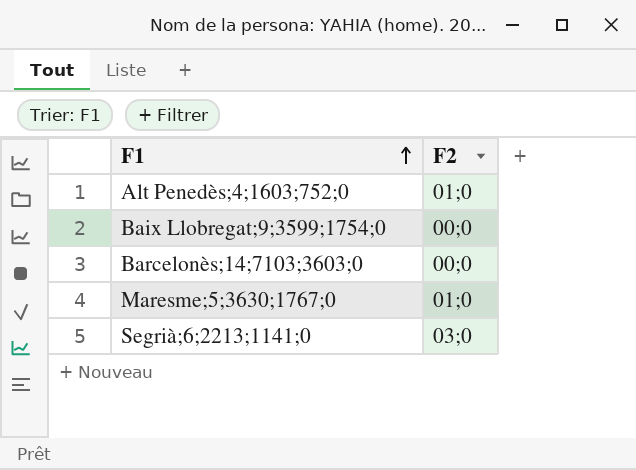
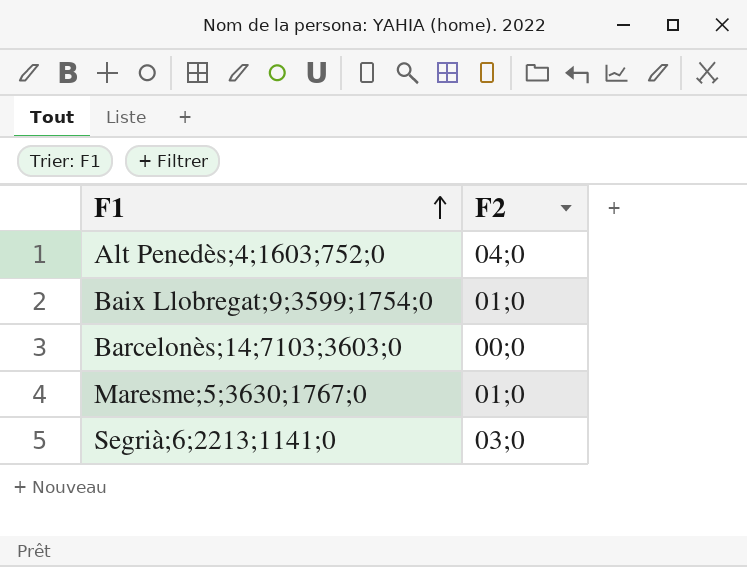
Alt Penedès;4;1603;752;0 | F2: 01;0 -> 04;0
Baix Llobregat;9;3599;1754;0 | F2: 00;0 -> 01;0

